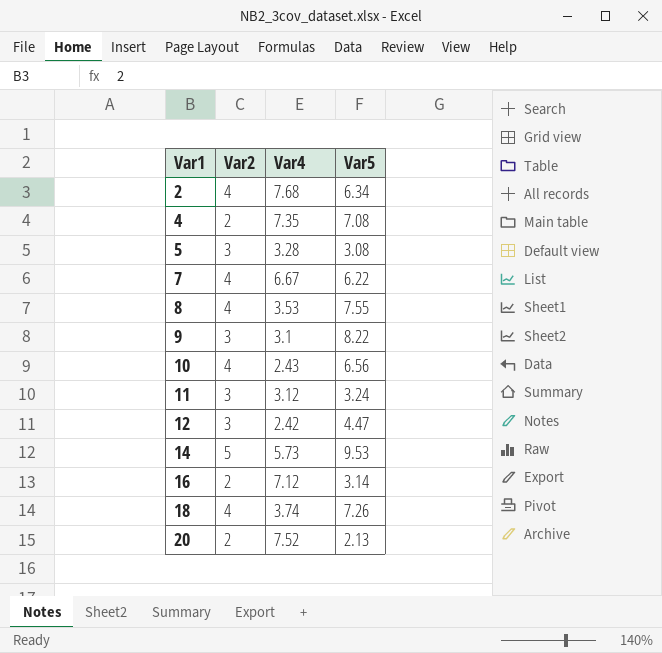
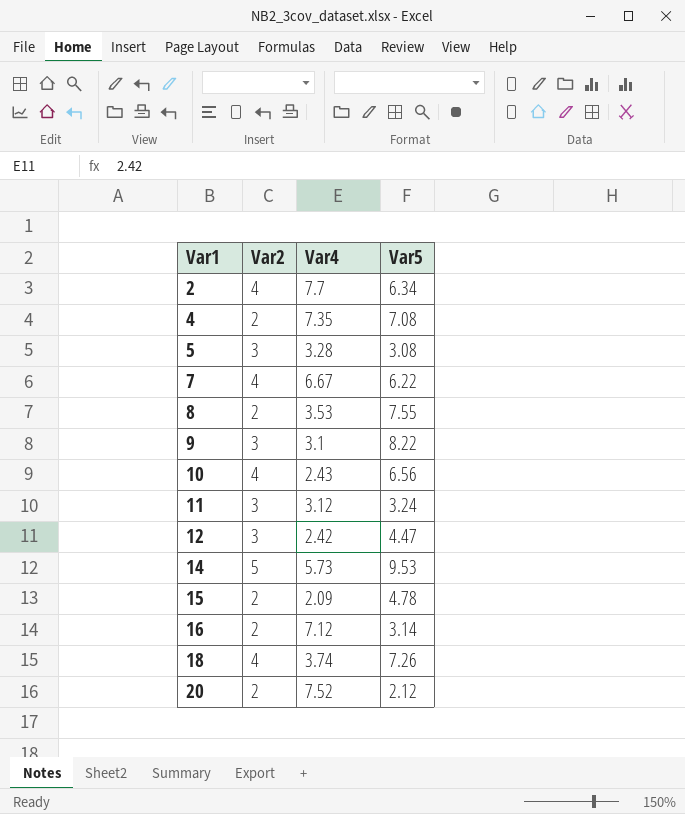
2 | Var4: 7.68 -> 7.7
8 | Var2: 4 -> 2
row 15: none -> 2 | 2.09 | 4.78
20 | Var5: 2.13 -> 2.12

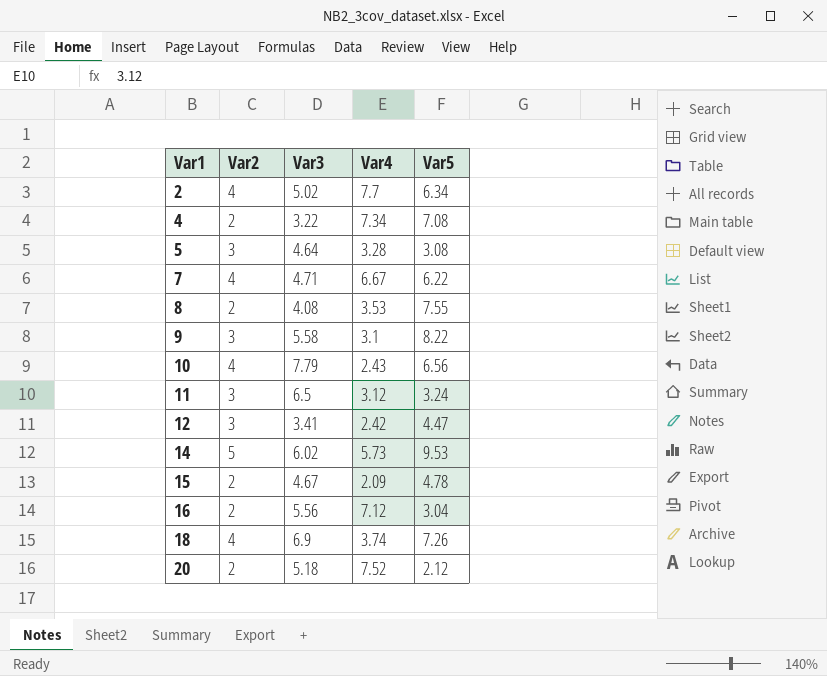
column Var3 | position: none -> 3
4 | Var4: 7.35 -> 7.34
16 | Var5: 3.14 -> 3.04

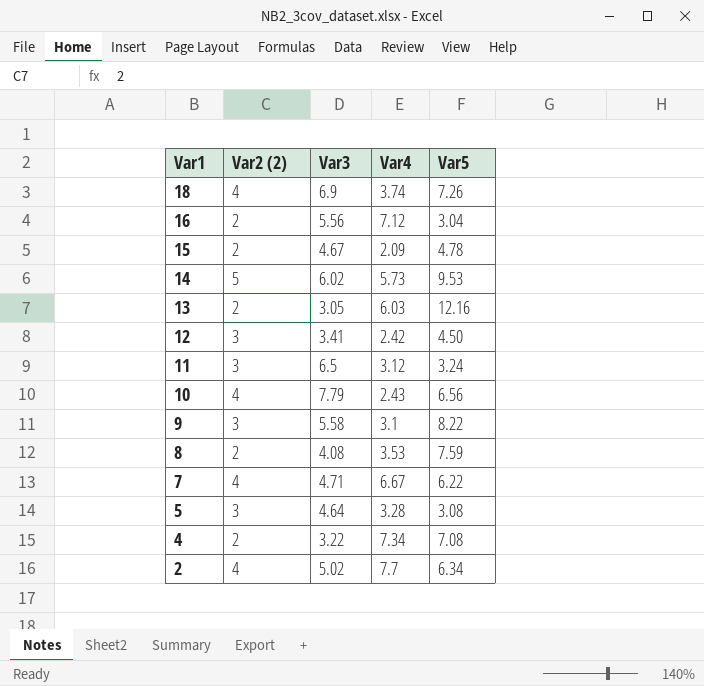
row order: Var1 ascending -> Var1 descending
column name: Var2 -> Var2 (2)
row 20: 2 | 5.18 | 7.52 | 2.12 -> none
row 13: none -> 2 | 3.05 | 6.03 | 12.16
12 | Var5: 4.47 -> 4.50
8 | Var5: 7.55 -> 7.59

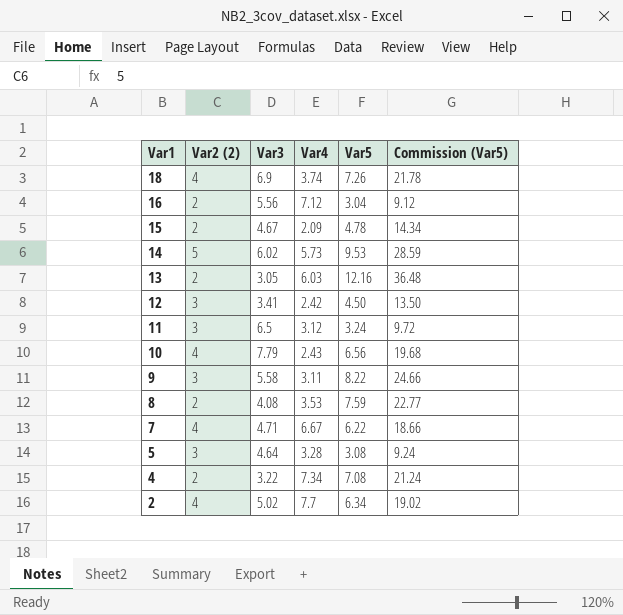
column Commission (Var5) | formula: none -> [Var5] * 3
9 | Var4: 3.1 -> 3.11

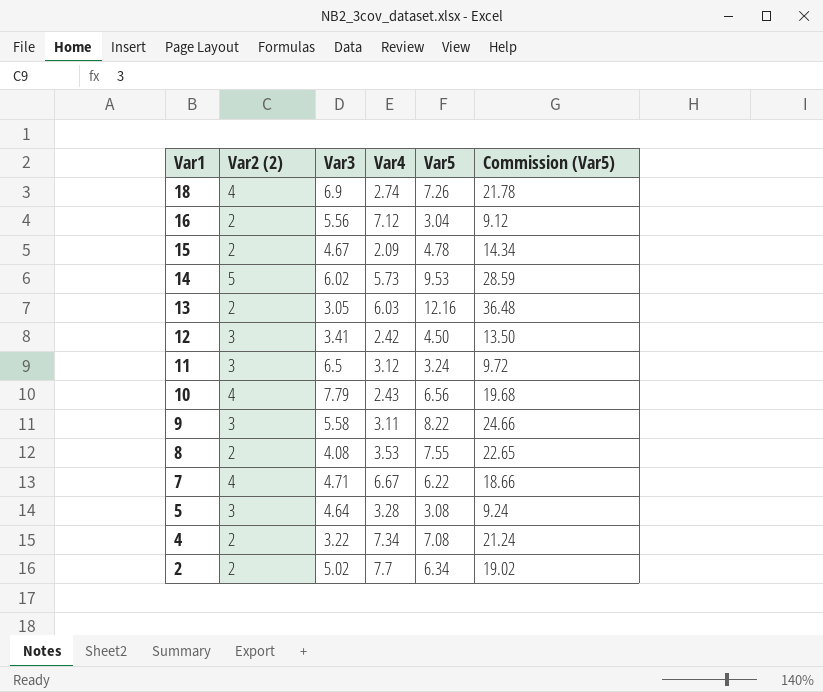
18 | Var4: 3.74 -> 2.74
8 | Var5: 7.59 -> 7.55
8 | Commission (Var5): 22.77 -> 22.65
2 | Var2 (2): 4 -> 2

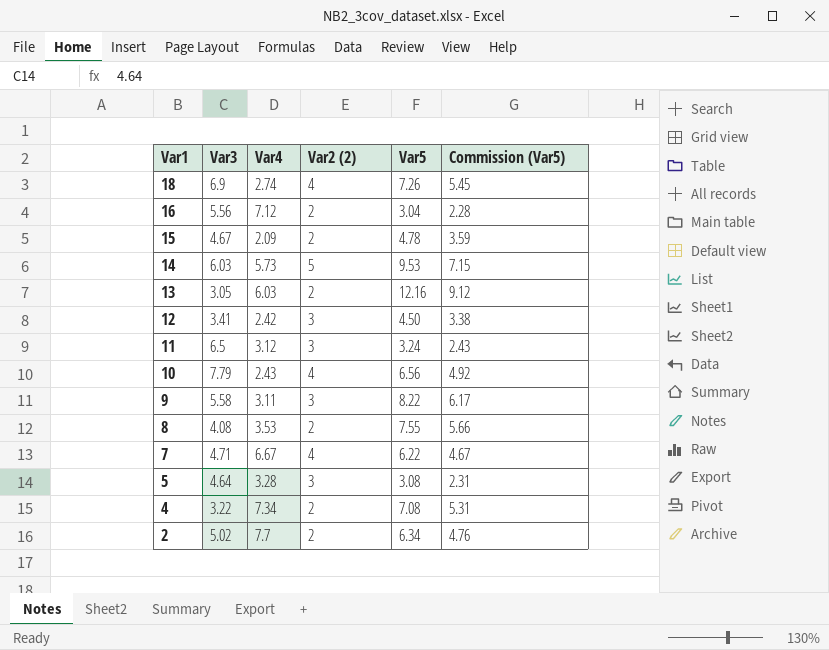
column Var2 (2) | position: 2 -> 4
column Commission (Var5) | formula: [Var5] * 3 -> [Var5] * 0.75
14 | Var3: 6.02 -> 6.03

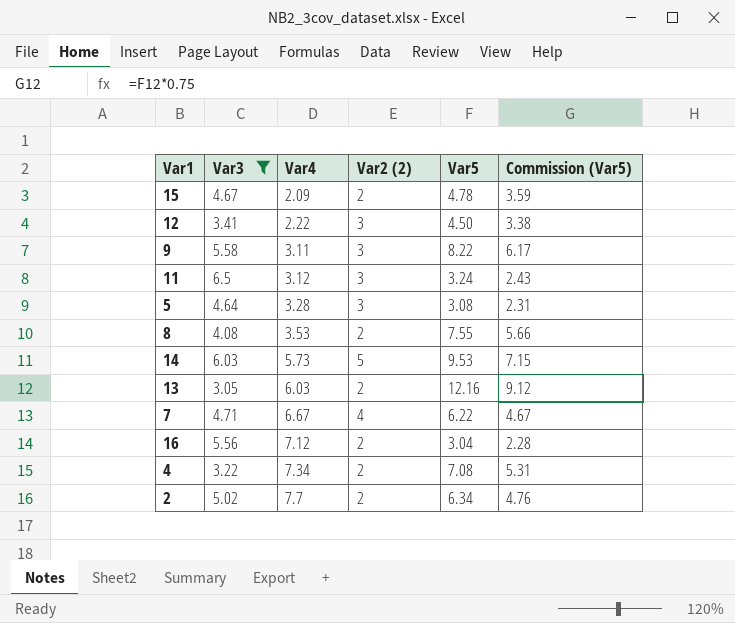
filter: none -> Var3 <= 6.5
row order: Var1 descending -> Var4 ascending
12 | Var4: 2.42 -> 2.22

